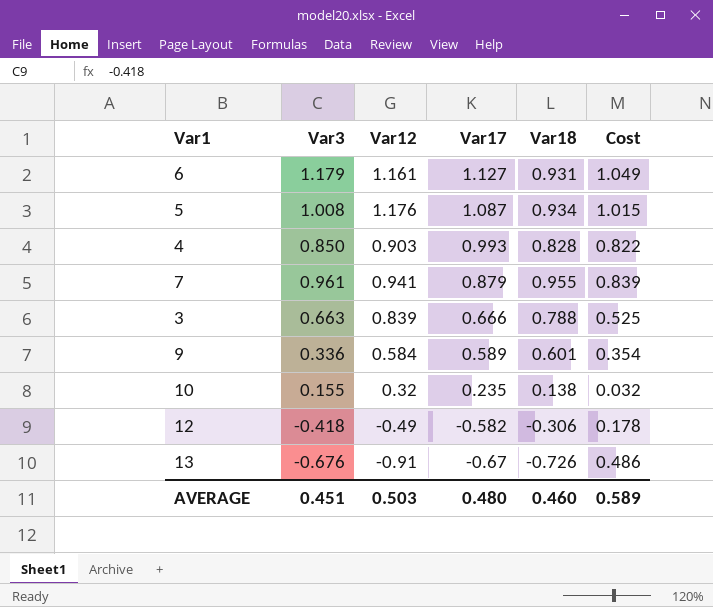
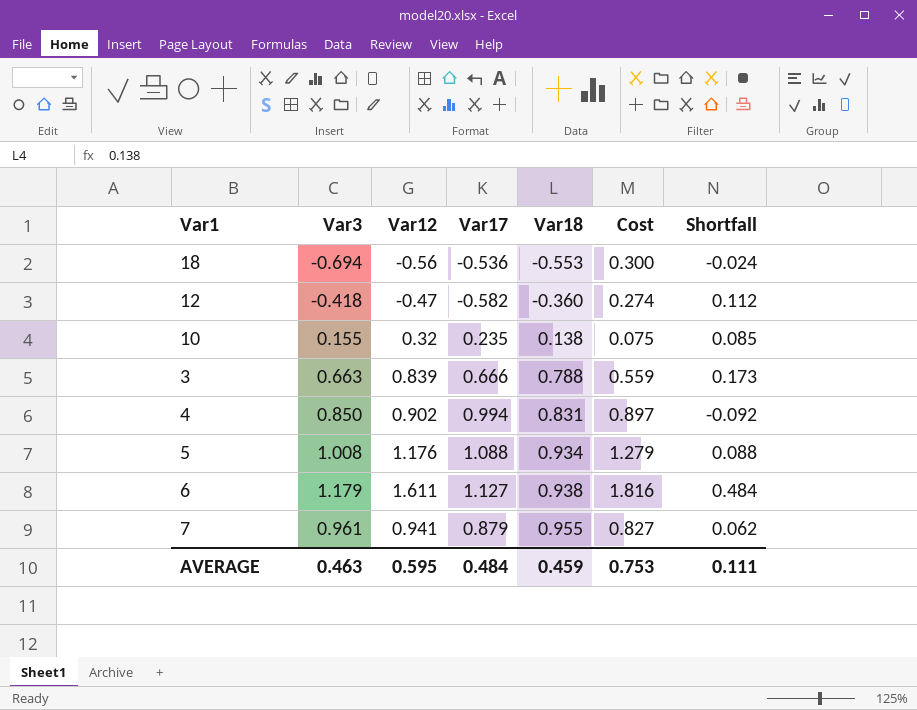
row order: Var17 descending -> Var18 ascending
column Cost | formula: [Var17] * [Var18] -> [Var12] * [Var17]
column Shortfall | formula: none -> [Var12] - [Var17]
row 9: 0.336 | 0.584 | 0.589 | 0.601 | 0.354 -> none
row 13: -0.676 | -0.91 | -0.67 | -0.726 | 0.486 -> none
row 18: none -> -0.694 | -0.56 | -0.536 | -0.553 | 0.300 | -0.024
12 | Var12: -0.49 -> -0.47
12 | Var18: -0.306 -> -0.360
4 | Var12: 0.903 -> 0.902
4 | Var17: 0.993 -> 0.994
4 | Var18: 0.828 -> 0.831
5 | Var17: 1.087 -> 1.088
6 | Var12: 1.161 -> 1.611
6 | Var18: 0.931 -> 0.938
AVERAGE | Var3: 0.451 -> 0.463
AVERAGE | Var12: 0.503 -> 0.595
AVERAGE | Var17: 0.480 -> 0.484
AVERAGE | Var18: 0.460 -> 0.459
AVERAGE | Cost: 0.589 -> 0.753

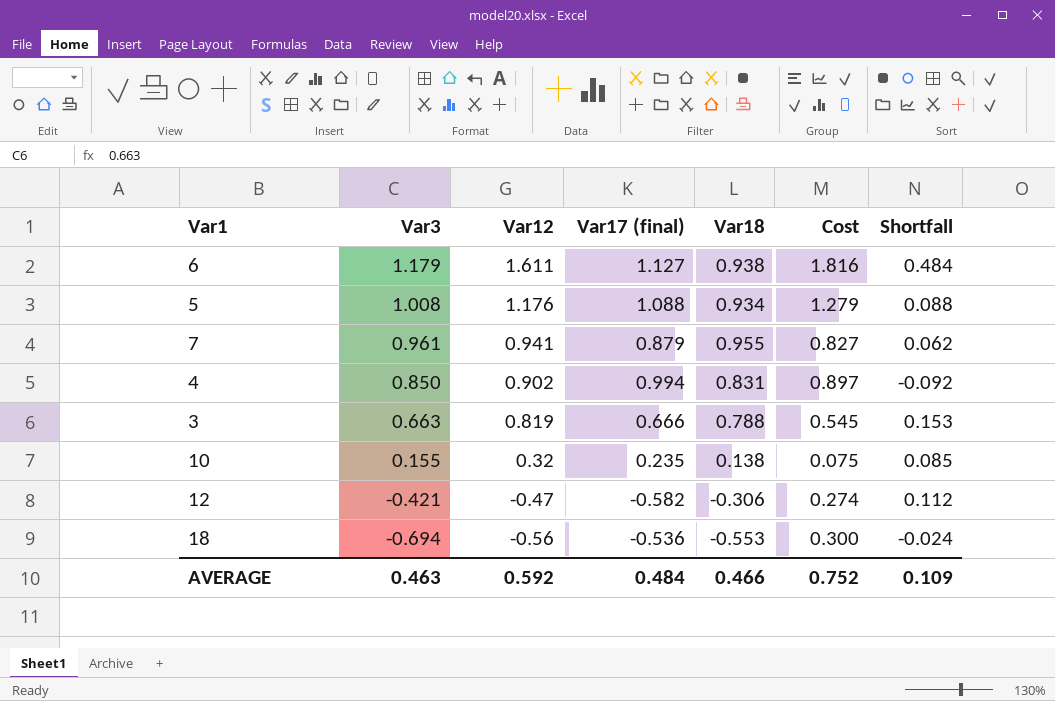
row order: Var18 ascending -> Var3 descending
column name: Var17 -> Var17 (final)
3 | Var12: 0.839 -> 0.819
3 | Cost: 0.559 -> 0.545
3 | Shortfall: 0.173 -> 0.153
12 | Var3: -0.418 -> -0.421
12 | Var18: -0.360 -> -0.306
AVERAGE | Var12: 0.595 -> 0.592
AVERAGE | Var18: 0.459 -> 0.466
AVERAGE | Cost: 0.753 -> 0.752
AVERAGE | Shortfall: 0.111 -> 0.109

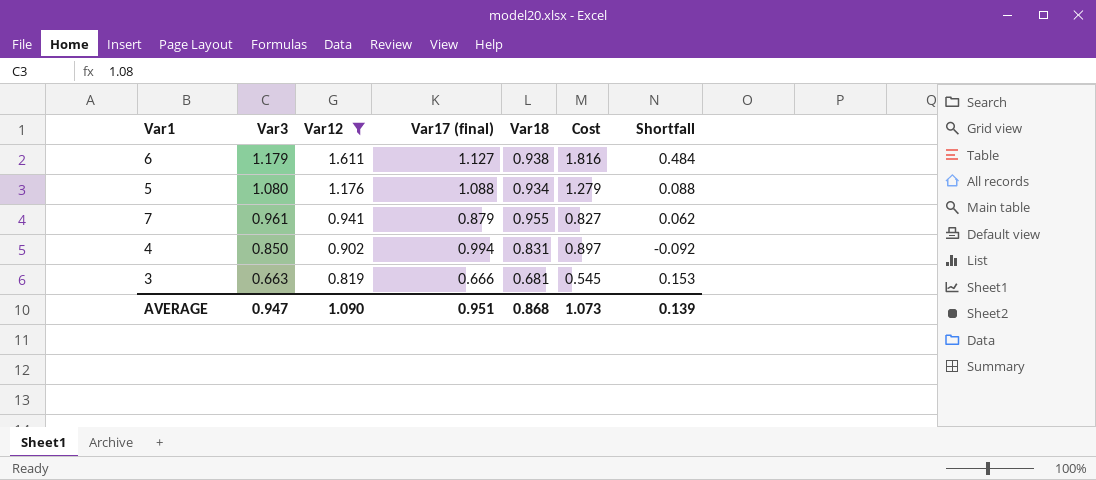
filter: none -> Var12 >= 0.819
5 | Var3: 1.008 -> 1.080
3 | Var18: 0.788 -> 0.681
AVERAGE | Var3: 0.463 -> 0.947
AVERAGE | Var12: 0.592 -> 1.090
AVERAGE | Var17 (final): 0.484 -> 0.951
AVERAGE | Var18: 0.466 -> 0.868
AVERAGE | Cost: 0.752 -> 1.073
AVERAGE | Shortfall: 0.109 -> 0.139

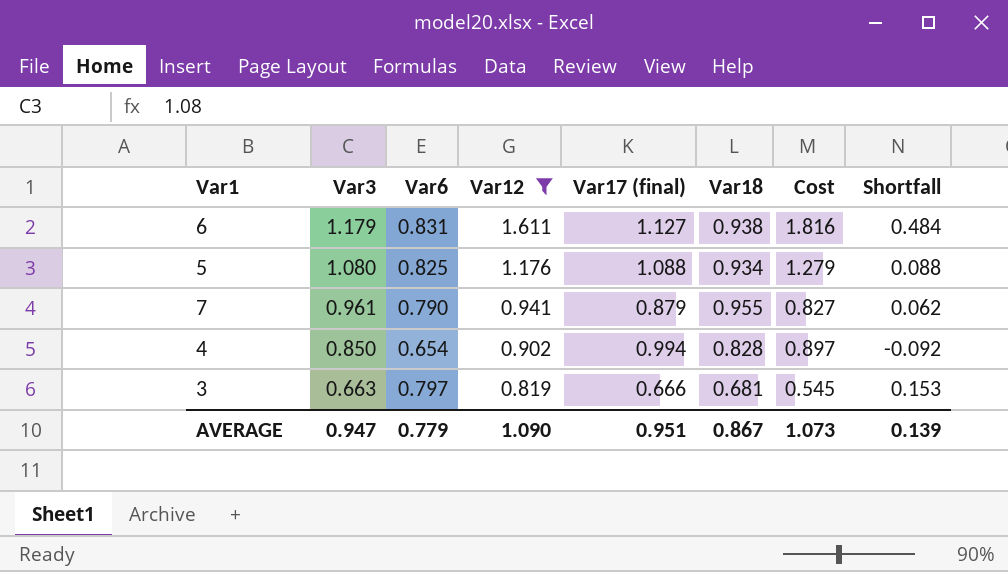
column Var6 | position: none -> 3
4 | Var18: 0.831 -> 0.828
AVERAGE | Var18: 0.868 -> 0.867

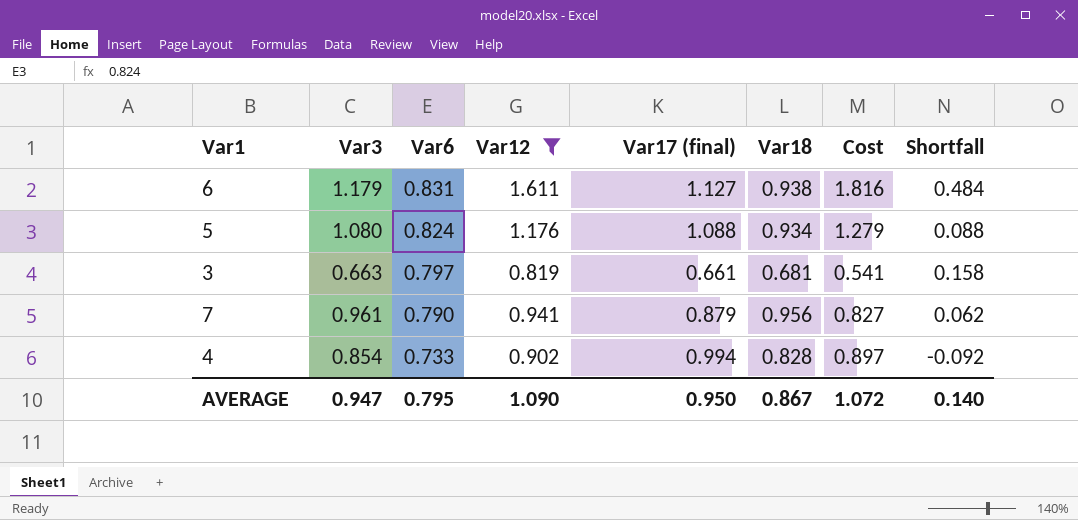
row order: Var3 descending -> Var6 descending
5 | Var6: 0.825 -> 0.824
3 | Var17 (final): 0.666 -> 0.661
3 | Cost: 0.545 -> 0.541
3 | Shortfall: 0.153 -> 0.158
7 | Var18: 0.955 -> 0.956
4 | Var3: 0.850 -> 0.854
4 | Var6: 0.654 -> 0.733
AVERAGE | Var6: 0.779 -> 0.795
AVERAGE | Var17 (final): 0.951 -> 0.950
AVERAGE | Cost: 1.073 -> 1.072
AVERAGE | Shortfall: 0.139 -> 0.140

